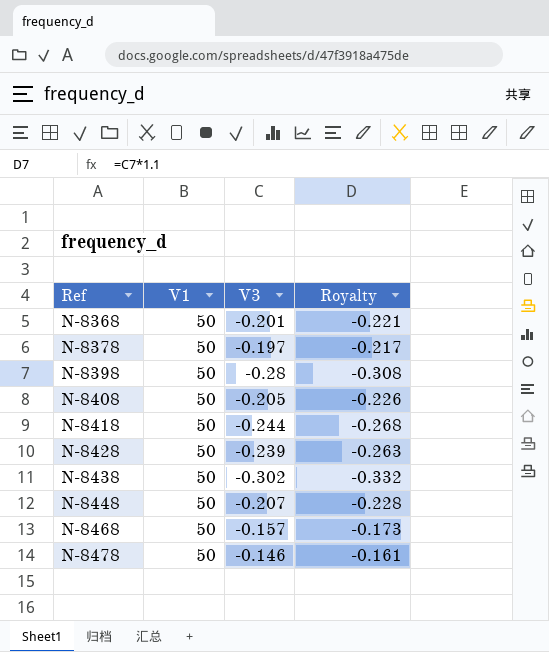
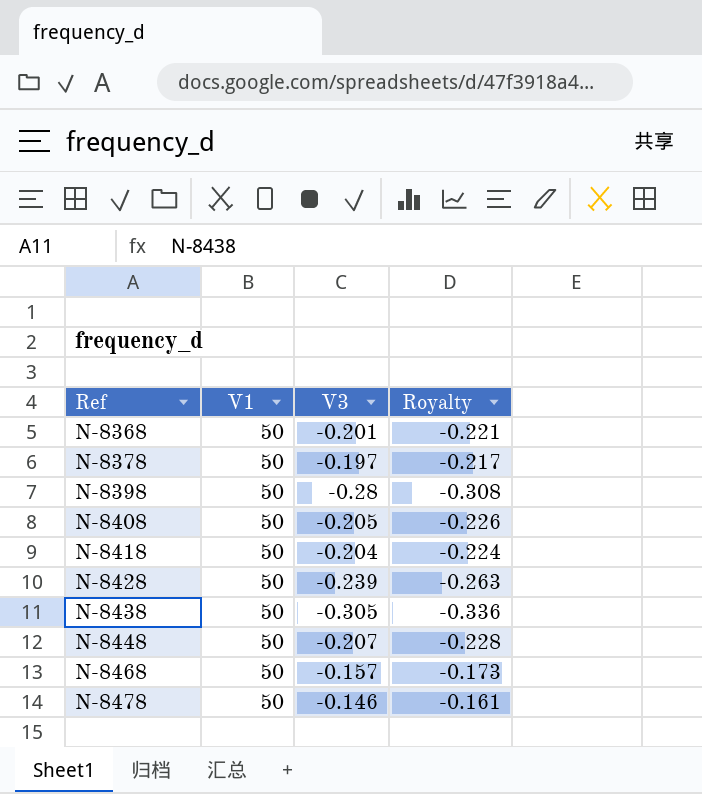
N-8418 | V3: -0.244 -> -0.204
N-8418 | Royalty: -0.268 -> -0.224
N-8438 | V3: -0.302 -> -0.305
N-8438 | Royalty: -0.332 -> -0.336

